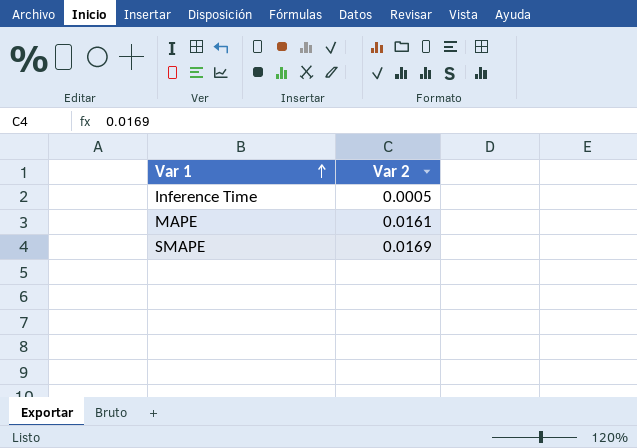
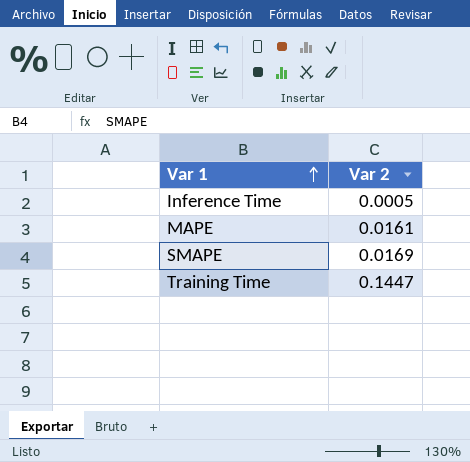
row Training Time: none -> 0.1447

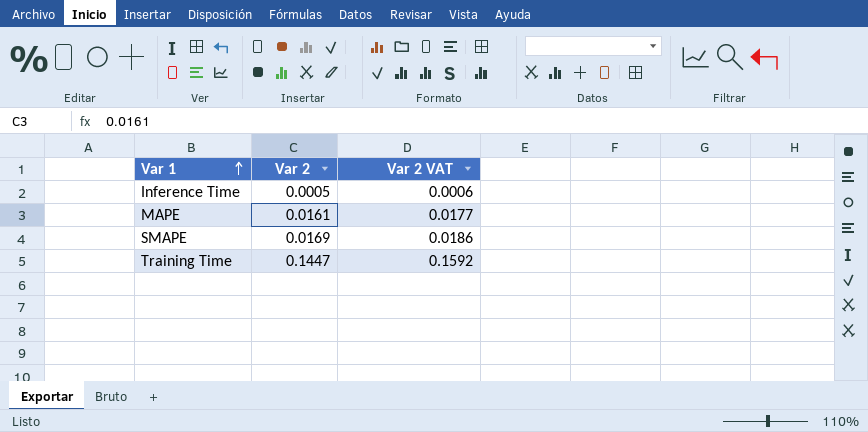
column Var 2 VAT | formula: none -> [Var 2] * 1.1

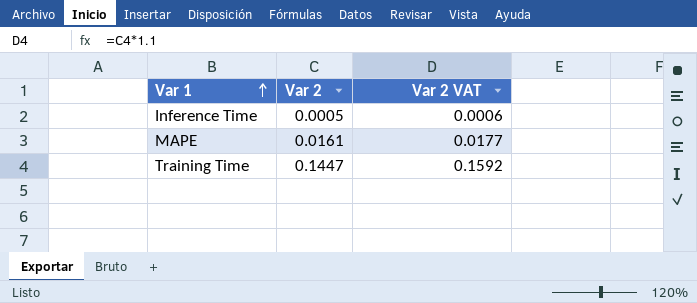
row SMAPE: 0.0169 | 0.0186 -> none

